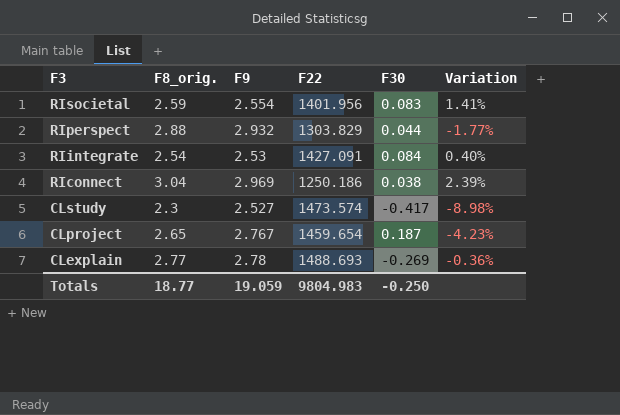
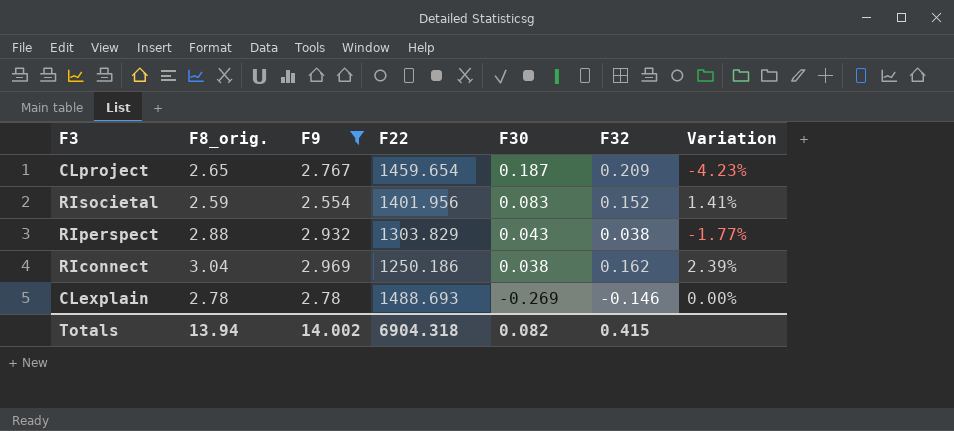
filter: none -> F9 >= 2.554
row order: F3 descending -> F30 descending
column F32 | position: none -> 6
RIperspect | F30: 0.044 -> 0.043
CLexplain | F8_orig.: 2.77 -> 2.78
CLexplain | Variation: -0.36% -> 0.00%
Totals | F8_orig.: 18.77 -> 13.94
Totals | F9: 19.059 -> 14.002
Totals | F22: 9804.983 -> 6904.318
Totals | F30: -0.250 -> 0.082

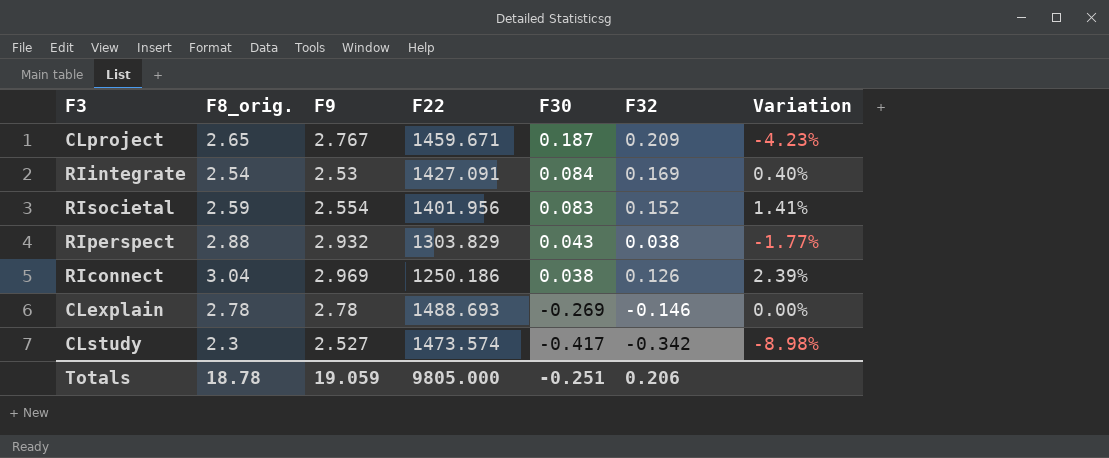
filter: F9 >= 2.554 -> none
CLproject | F22: 1459.654 -> 1459.671
RIconnect | F32: 0.162 -> 0.126
Totals | F8_orig.: 13.94 -> 18.78
Totals | F9: 14.002 -> 19.059
Totals | F22: 6904.318 -> 9805.000
Totals | F30: 0.082 -> -0.251
Totals | F32: 0.415 -> 0.206

